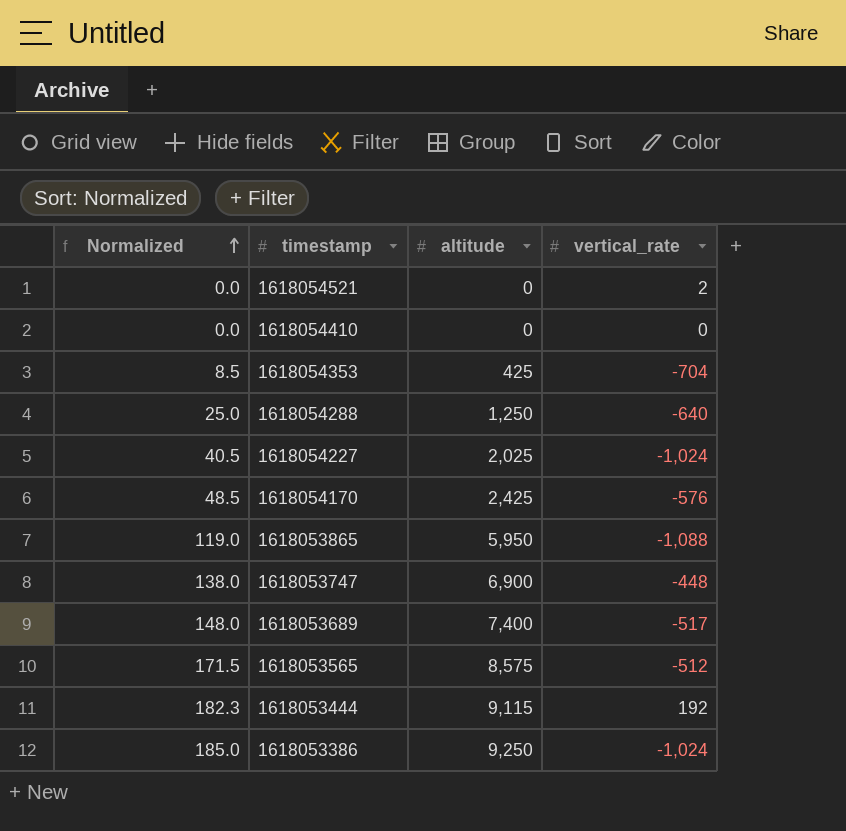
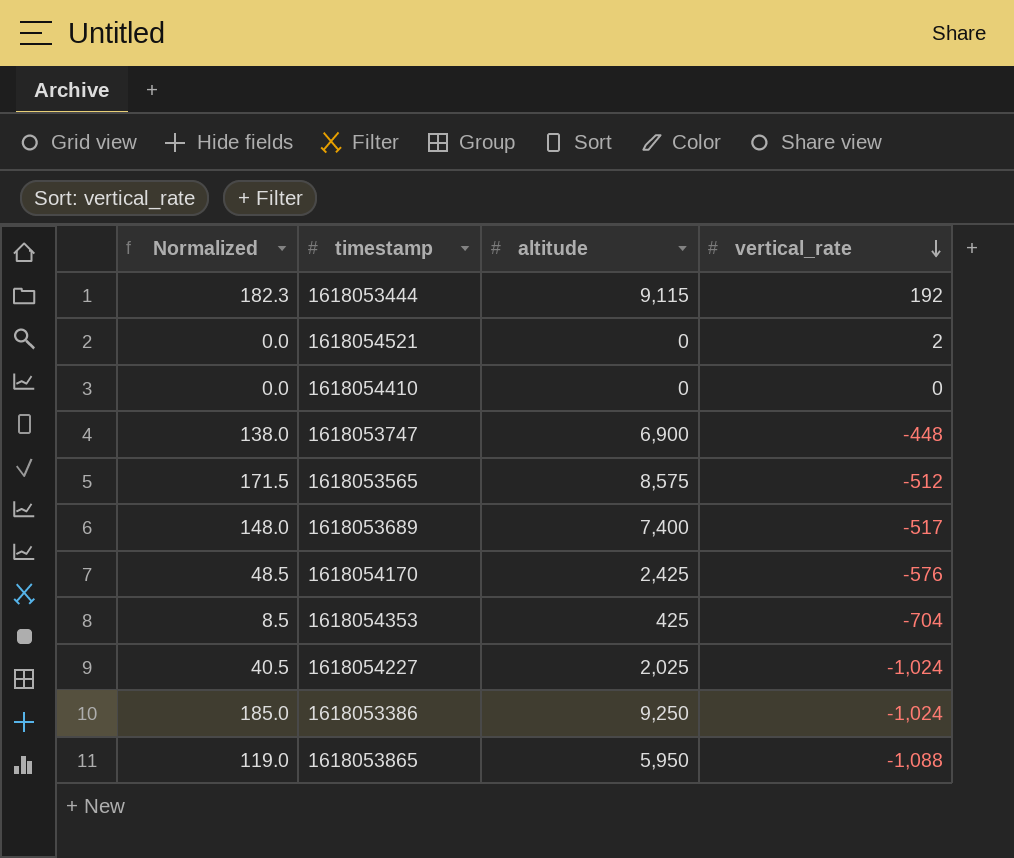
row order: Normalized ascending -> vertical_rate descending
row 1618054288: 25.0 | 1,250 | -640 -> none

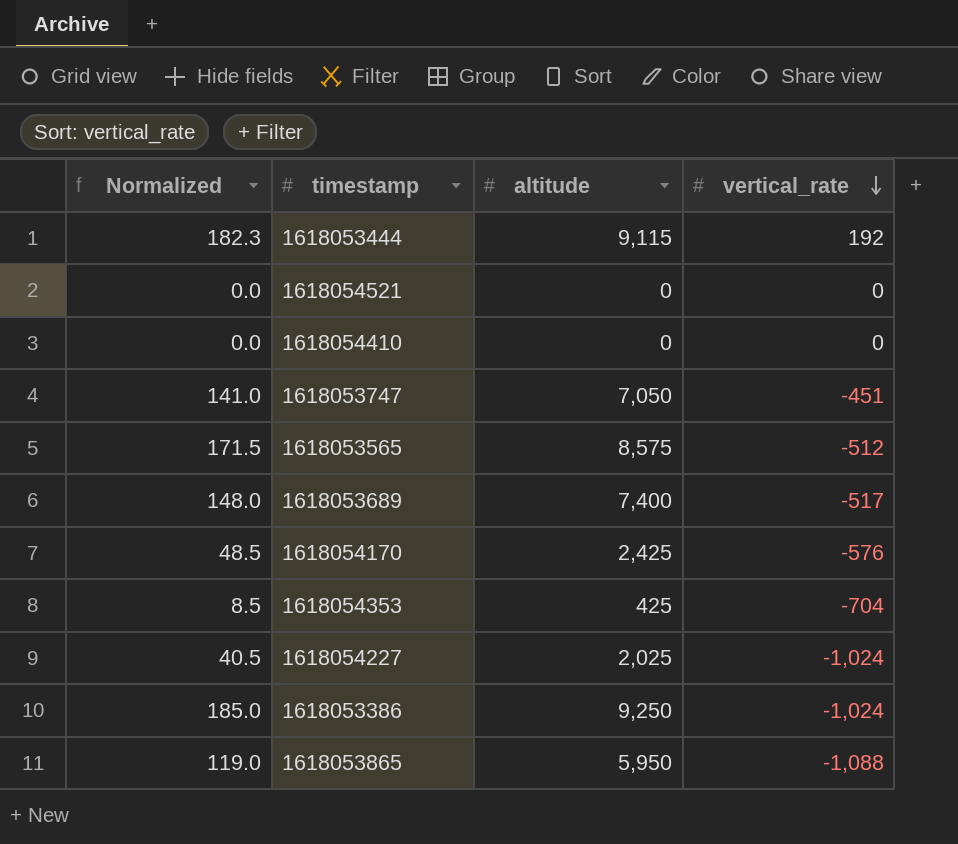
1618054521 | vertical_rate: 2 -> 0
1618053747 | Normalized: 138.0 -> 141.0
1618053747 | altitude: 6,900 -> 7,050
1618053747 | vertical_rate: -448 -> -451

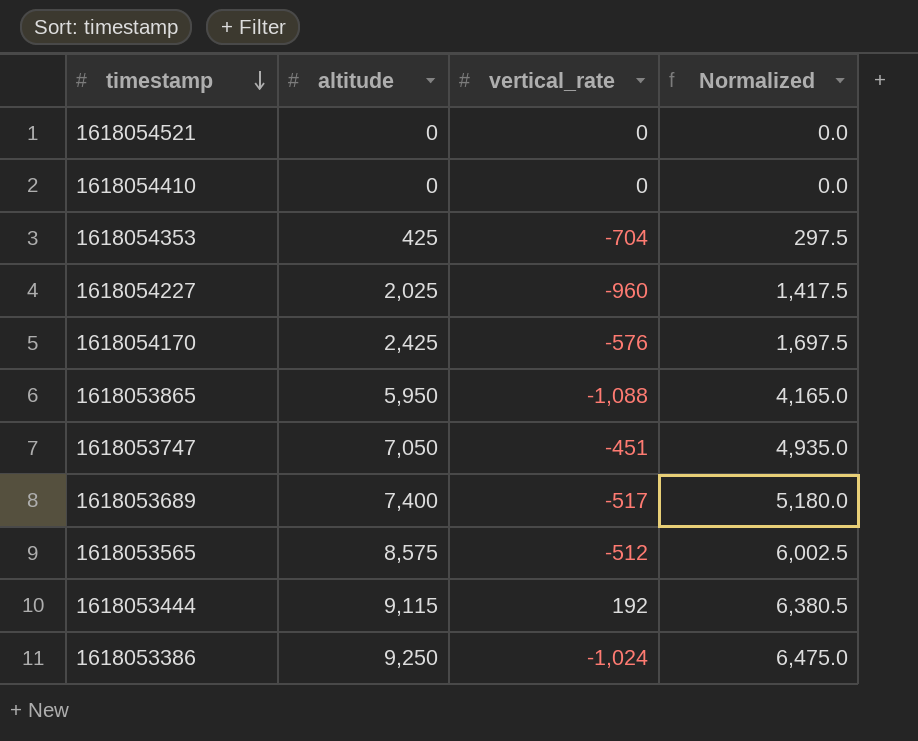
row order: vertical_rate descending -> timestamp descending
column Normalized | formula: [altitude] * 0.02 -> [altitude] * 0.7
column Normalized | position: 1 -> 4
1618054227 | vertical_rate: -1,024 -> -960

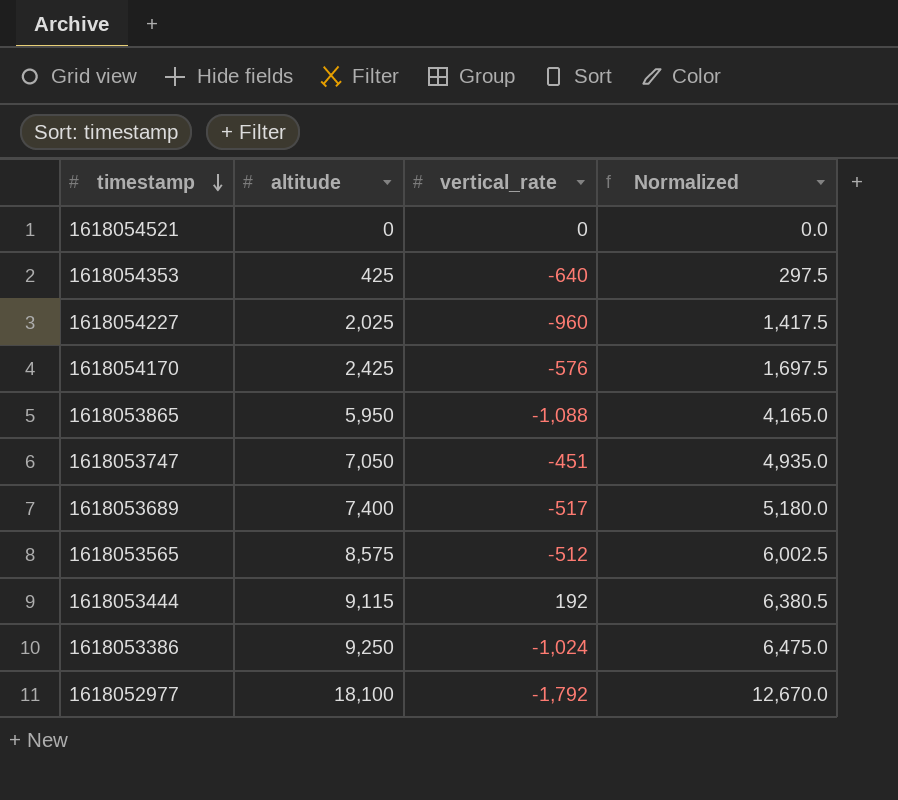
row 1618054410: 0 | 0 | 0.0 -> none
1618054353 | vertical_rate: -704 -> -640
row 1618052977: none -> 18,100 | -1,792 | 12,670.0

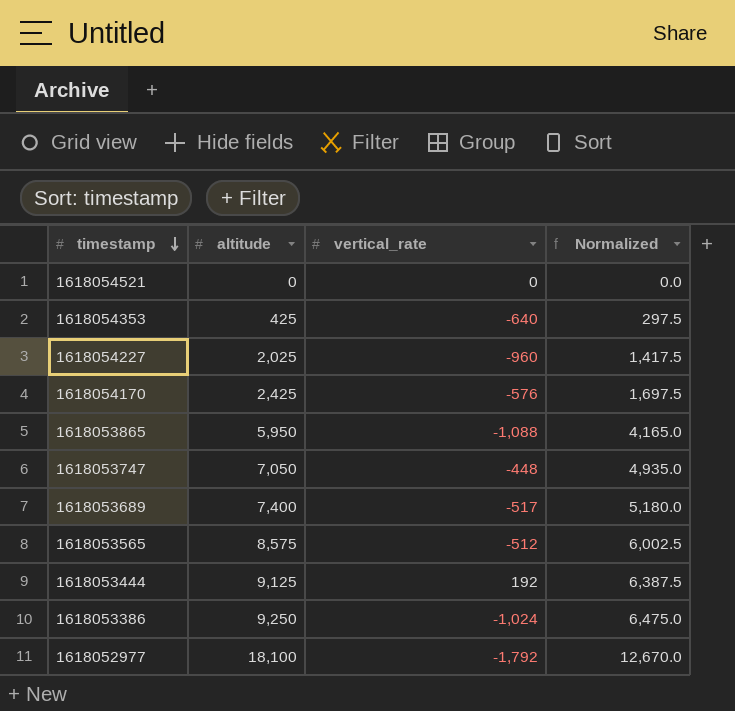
1618053747 | vertical_rate: -451 -> -448
1618053444 | altitude: 9,115 -> 9,125
1618053444 | Normalized: 6,380.5 -> 6,387.5

